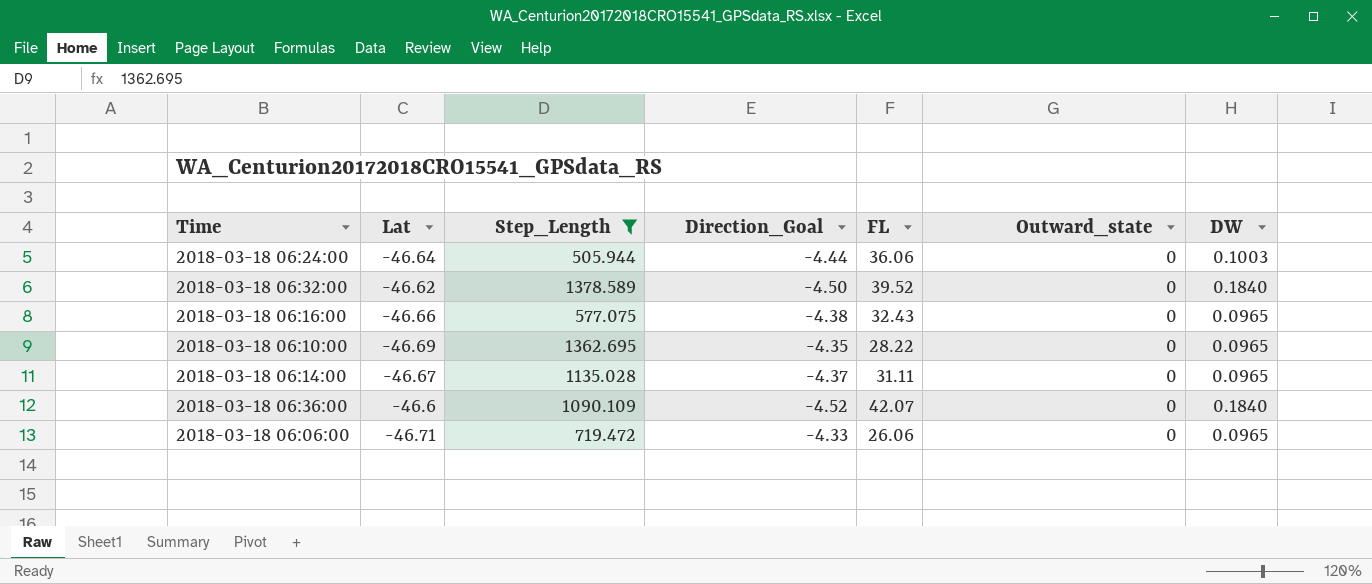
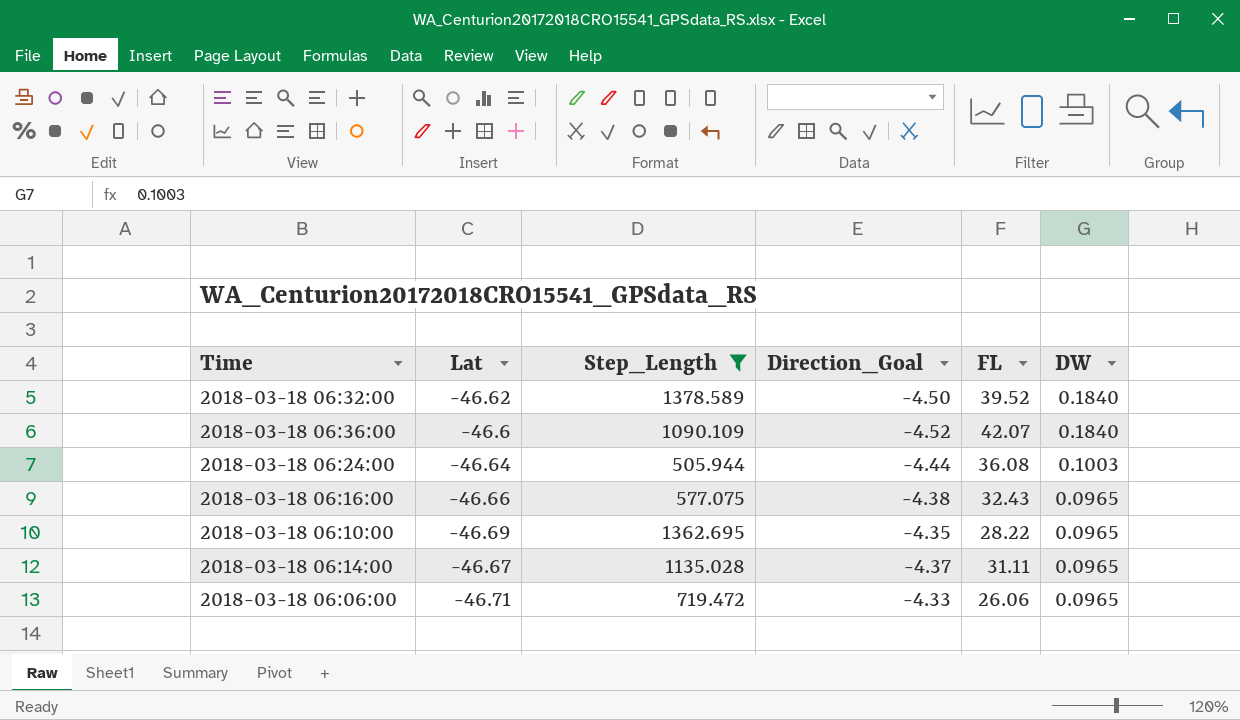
row order: none -> DW descending
column Outward_state | position: 6 -> none
2018-03-18 06:24:00 | FL: 36.06 -> 36.08

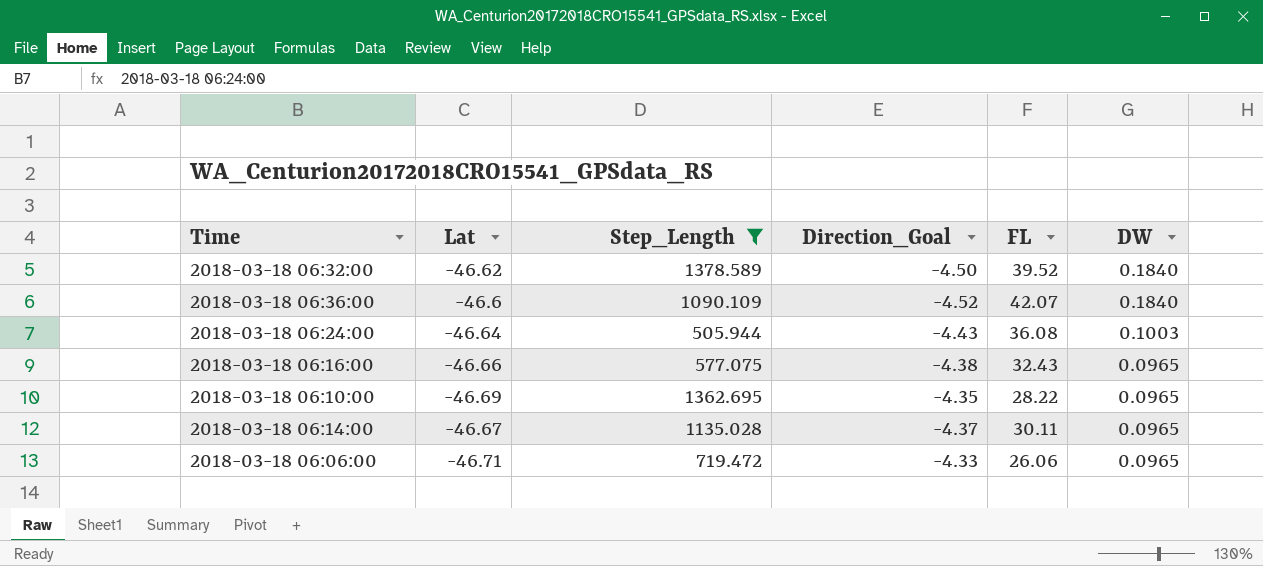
2018-03-18 06:24:00 | Direction_Goal: -4.44 -> -4.43
2018-03-18 06:14:00 | FL: 31.11 -> 30.11

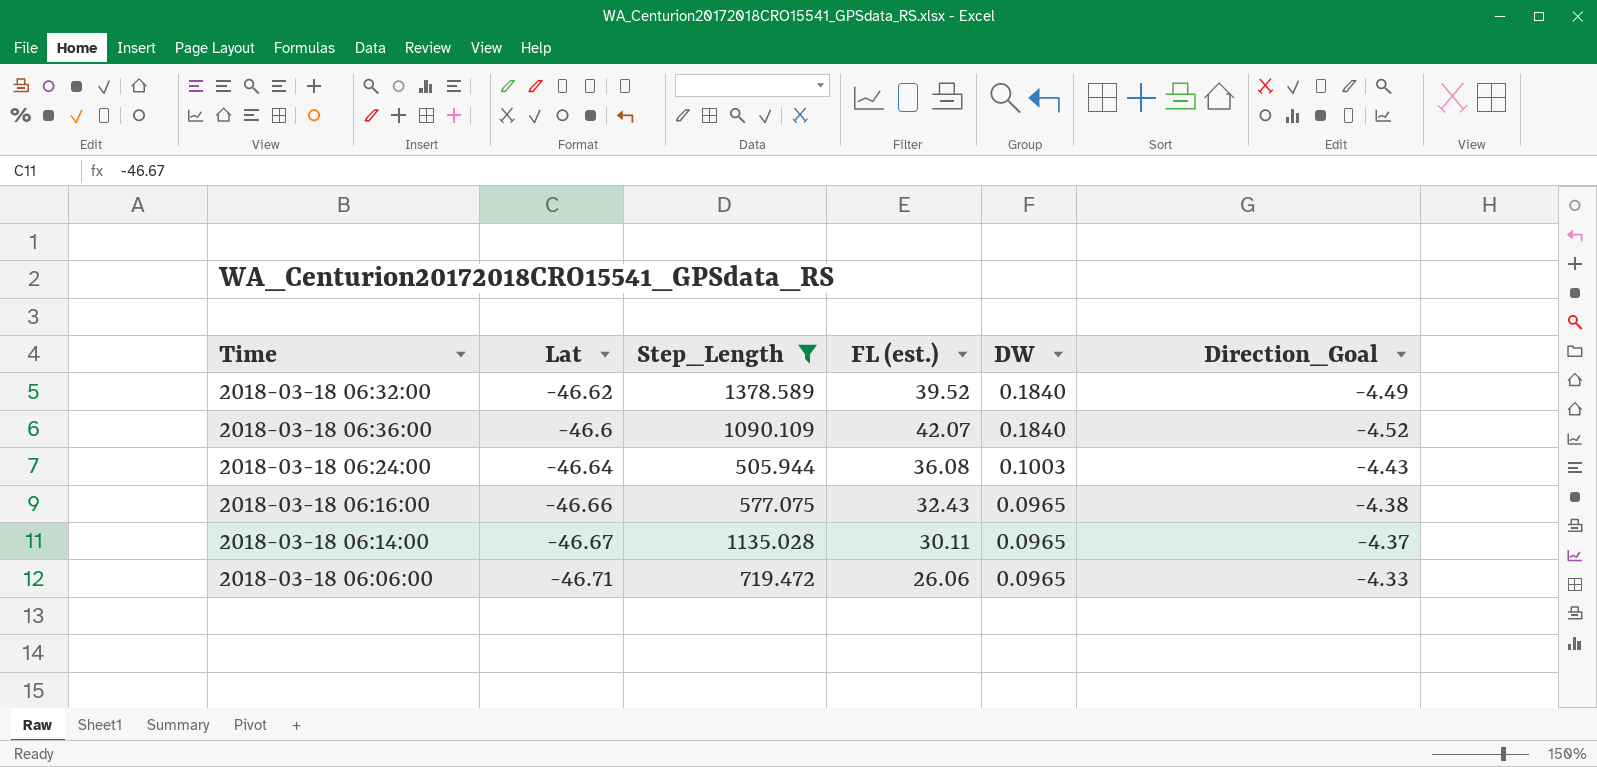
column name: FL -> FL (est.)
column Direction_Goal | position: 4 -> 6
row 2018-03-18 06:10:00: -46.69 | 1362.695 | -4.35 | 28.22 | 0.0965 -> none
2018-03-18 06:32:00 | Direction_Goal: -4.50 -> -4.49

